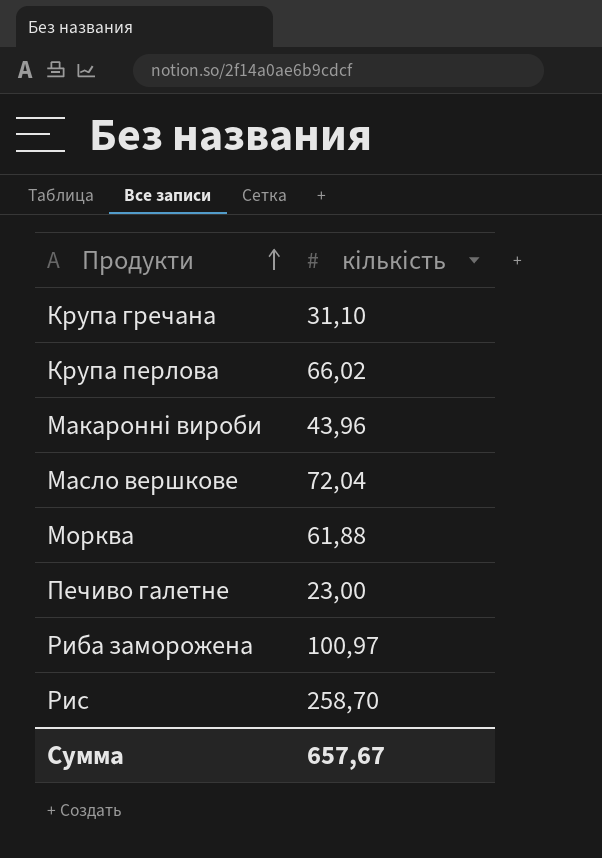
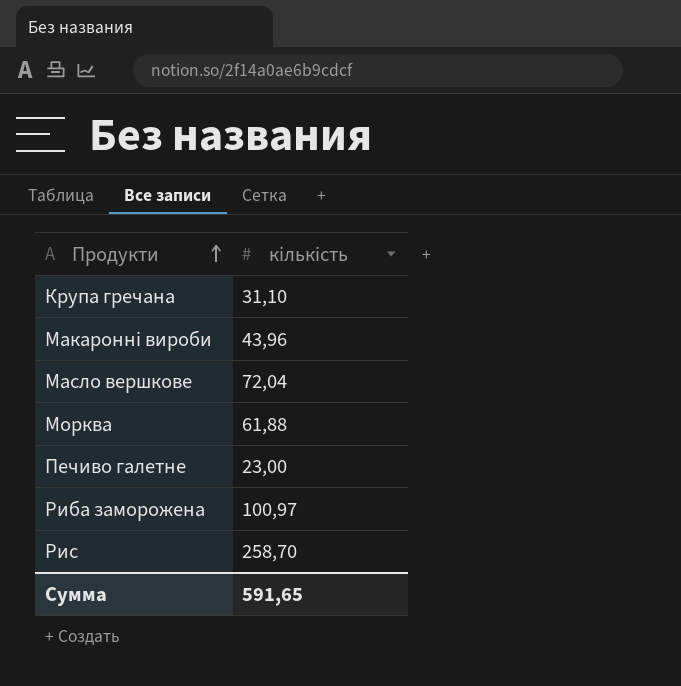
row Крупа перлова: 66,02 -> none
Сумма | кількість: 657,67 -> 591,65

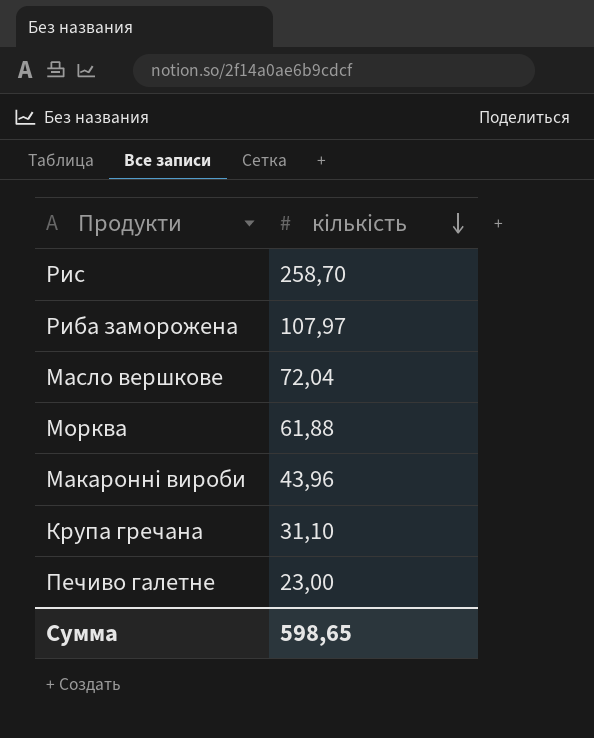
row order: Продукти ascending -> кількість descending
Риба заморожена | кількість: 100,97 -> 107,97
Сумма | кількість: 591,65 -> 598,65

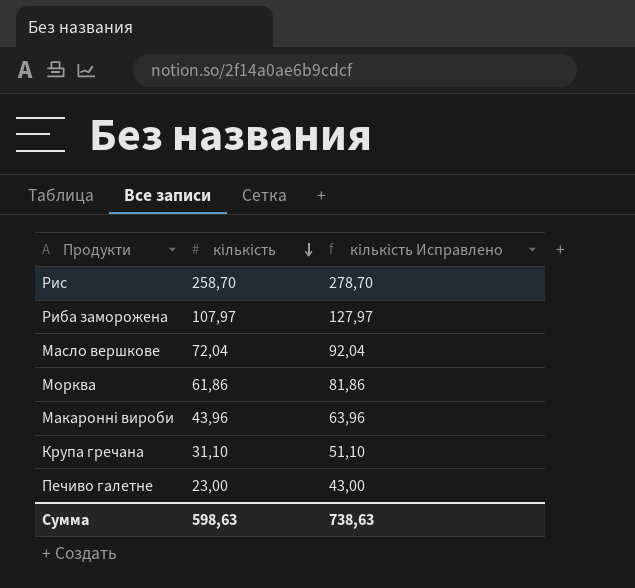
column кількість Исправлено | formula: none -> [кількість] + 20
Морква | кількість: 61,88 -> 61,86
Сумма | кількість: 598,65 -> 598,63

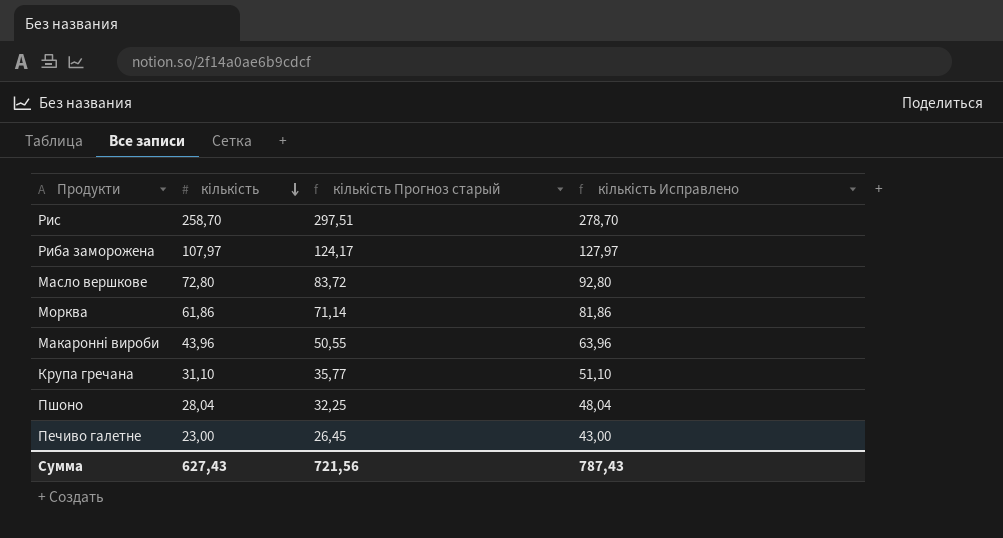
column кількість Прогноз старый | formula: none -> [кількість] * 1,15
Масло вершкове | кількість: 72,04 -> 72,80
Масло вершкове | кількість Исправлено: 92,04 -> 92,80
row Пшоно: none -> 28,04 | 32,25 | 48,04
Сумма | кількість: 598,63 -> 627,43
Сумма | кількість Исправлено: 738,63 -> 787,43

